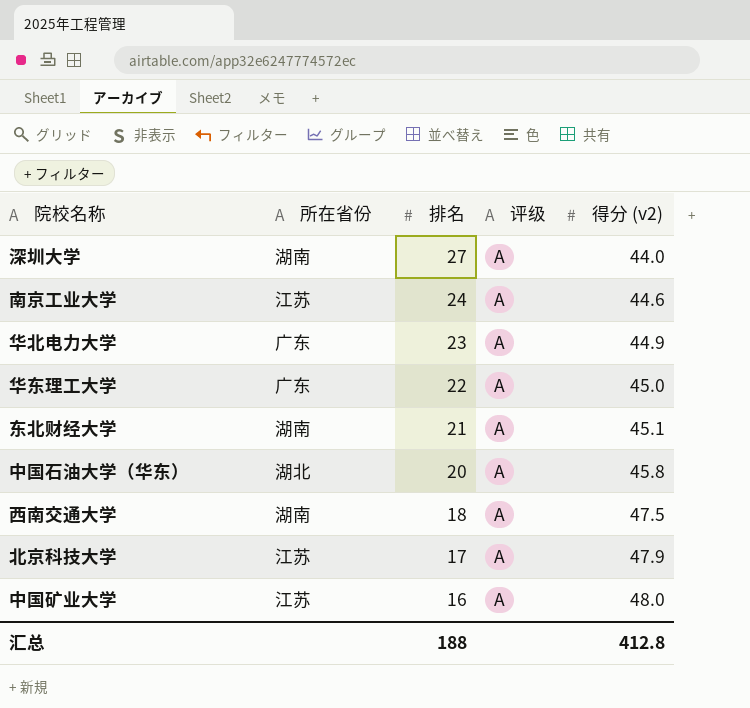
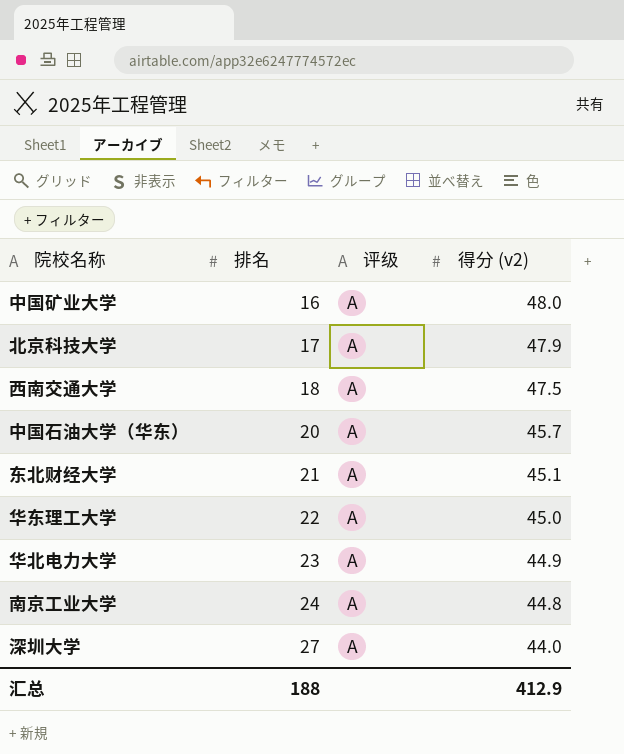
row order: 排名 descending -> 排名 ascending
column 所在省份 | position: 2 -> none
中国石油大学（华东） | 得分 (v2): 45.8 -> 45.7
南京工业大学 | 得分 (v2): 44.6 -> 44.8
汇总 | 得分 (v2): 412.8 -> 412.9

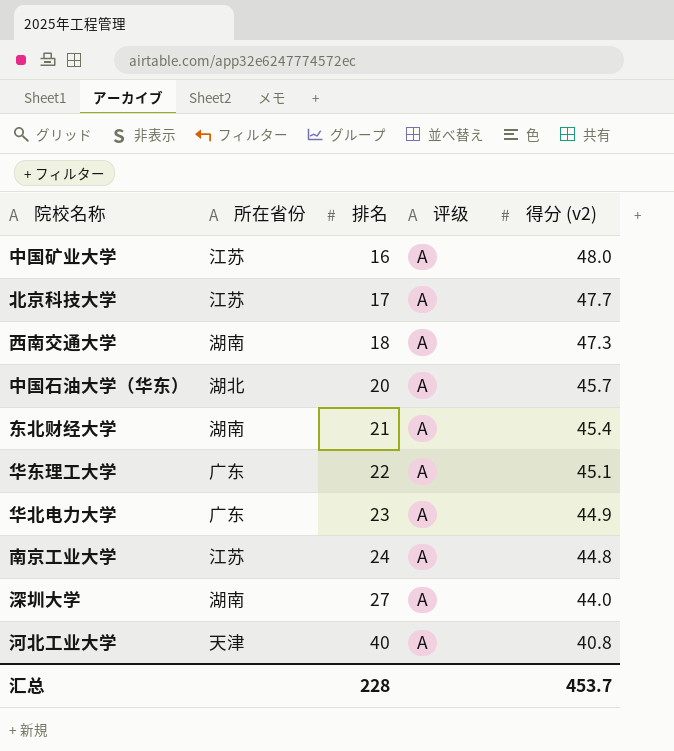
column 所在省份 | position: none -> 2
北京科技大学 | 得分 (v2): 47.9 -> 47.7
西南交通大学 | 得分 (v2): 47.5 -> 47.3
东北财经大学 | 得分 (v2): 45.1 -> 45.4
华东理工大学 | 得分 (v2): 45.0 -> 45.1
row 河北工业大学: none -> 天津 | 40 | A | 40.8
汇总 | 排名: 188 -> 228
汇总 | 得分 (v2): 412.9 -> 453.7

